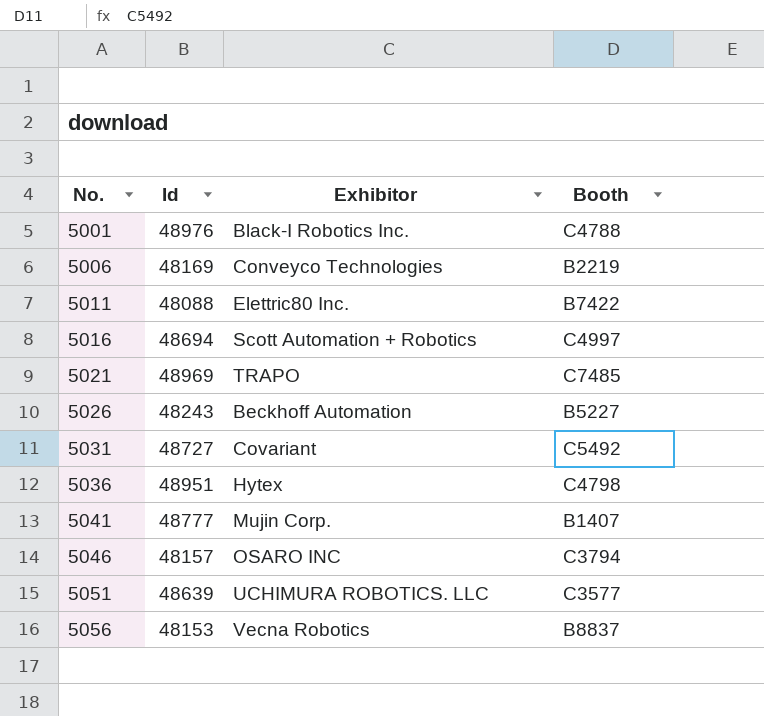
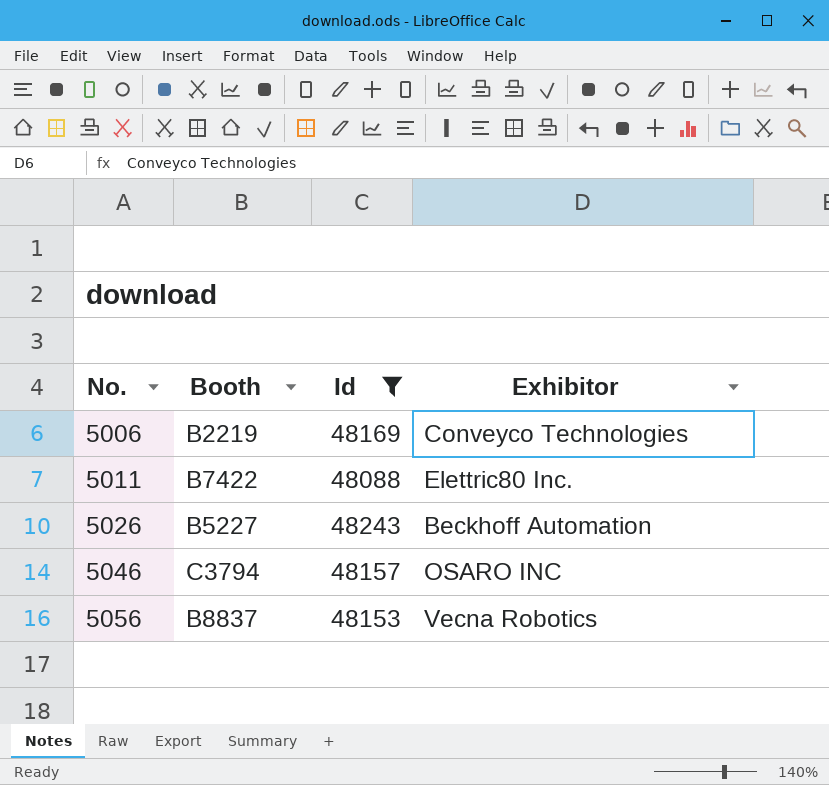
filter: none -> Id <= 48243
column Booth | position: 4 -> 2

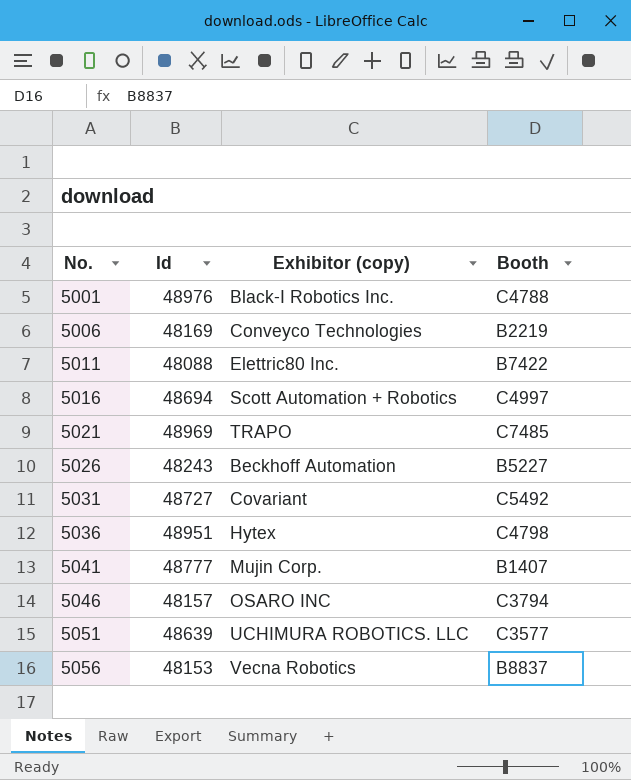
filter: Id <= 48243 -> none
column name: Exhibitor -> Exhibitor (copy)
column Booth | position: 2 -> 4

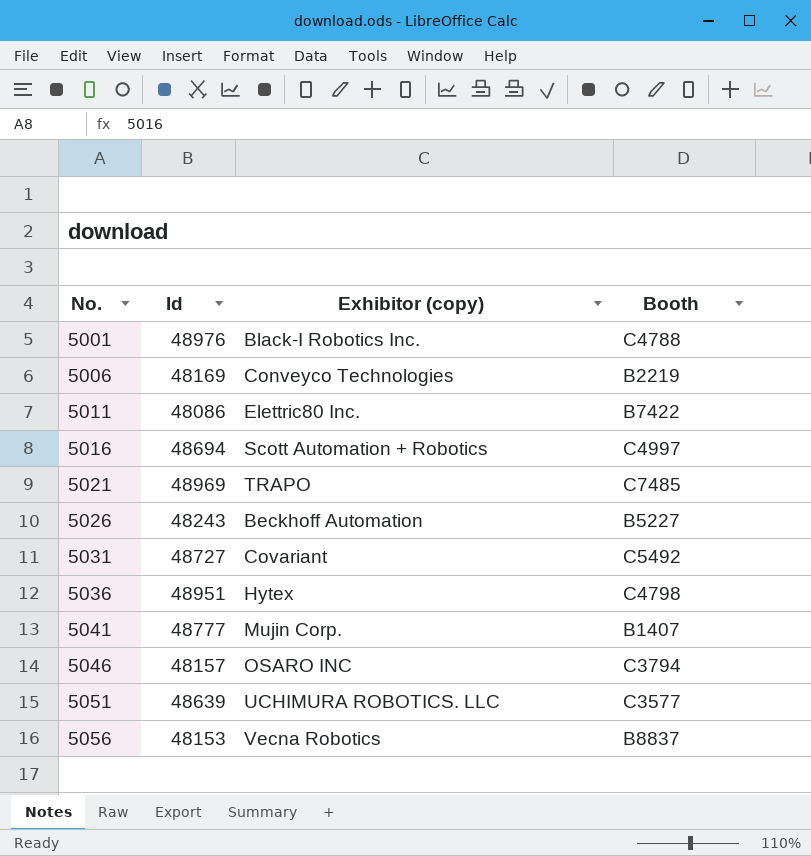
5011 | Id: 48088 -> 48086

